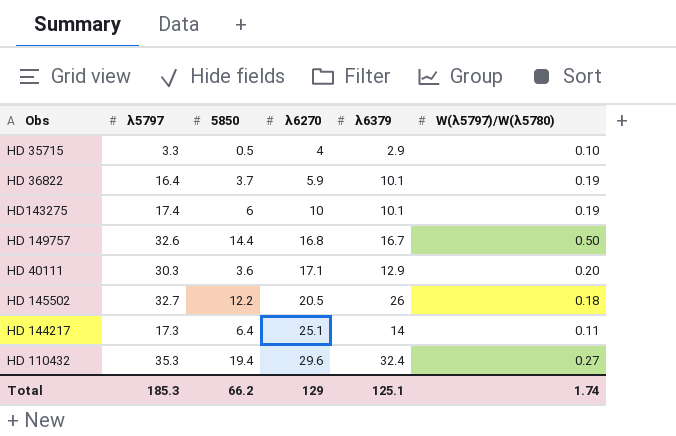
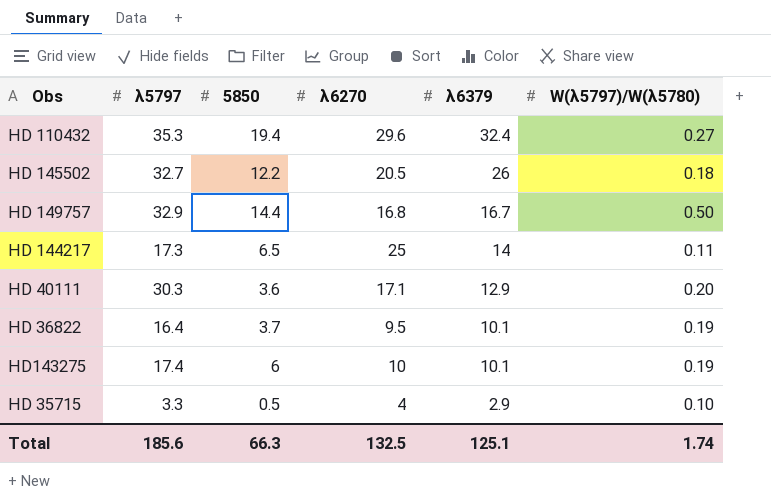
row order: λ6270 ascending -> λ6379 descending
HD 149757 | λ5797: 32.6 -> 32.9
HD 144217 | 5850: 6.4 -> 6.5
HD 144217 | λ6270: 25.1 -> 25
HD 36822 | λ6270: 5.9 -> 9.5
Total | λ5797: 185.3 -> 185.6
Total | 5850: 66.2 -> 66.3
Total | λ6270: 129 -> 132.5

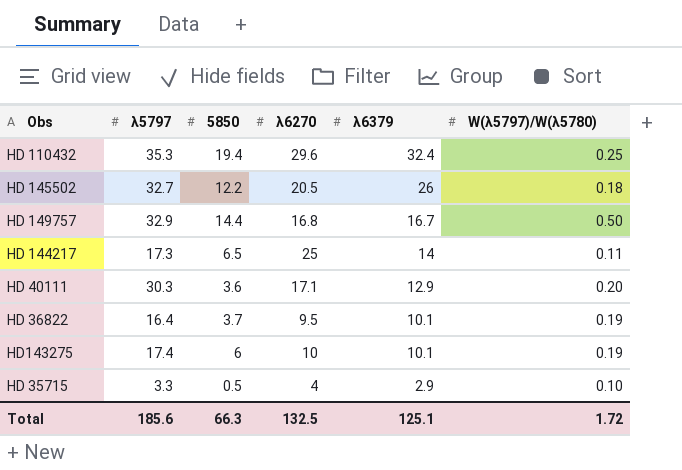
HD 110432 | W(λ5797)/W(λ5780): 0.27 -> 0.25
Total | W(λ5797)/W(λ5780): 1.74 -> 1.72

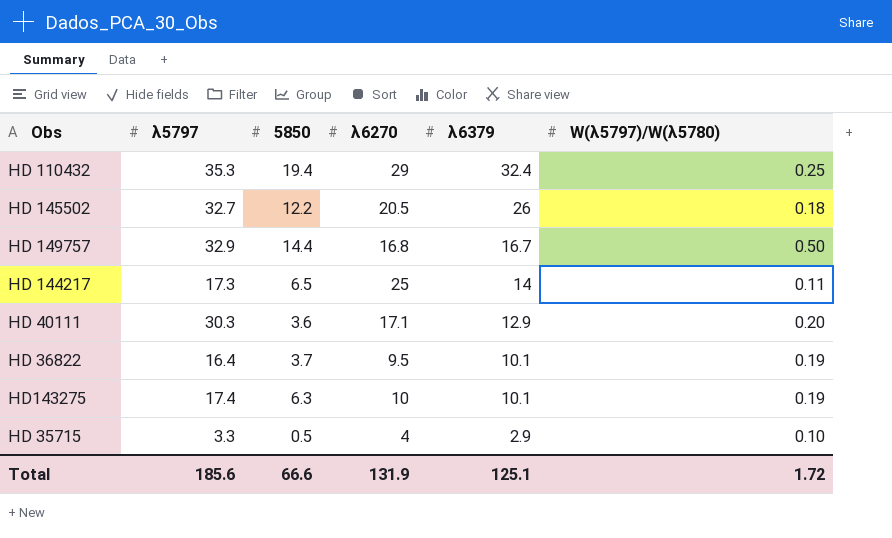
HD 110432 | λ6270: 29.6 -> 29
HD143275 | 5850: 6 -> 6.3
Total | 5850: 66.3 -> 66.6
Total | λ6270: 132.5 -> 131.9

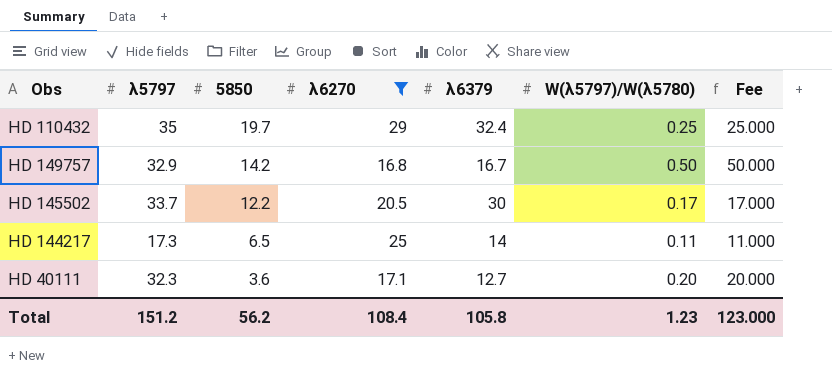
filter: none -> λ6270 >= 16.8
row order: λ6379 descending -> 5850 descending
column Fee | formula: none -> [W(λ5797)/W(λ5780)] * 100
HD 110432 | λ5797: 35.3 -> 35
HD 110432 | 5850: 19.4 -> 19.7
HD 149757 | 5850: 14.4 -> 14.2
HD 145502 | λ5797: 32.7 -> 33.7
HD 145502 | λ6379: 26 -> 30
HD 145502 | W(λ5797)/W(λ5780): 0.18 -> 0.17
HD 40111 | λ5797: 30.3 -> 32.3
HD 40111 | λ6379: 12.9 -> 12.7
Total | λ5797: 185.6 -> 151.2
Total | 5850: 66.6 -> 56.2
Total | λ6270: 131.9 -> 108.4
Total | λ6379: 125.1 -> 105.8
Total | W(λ5797)/W(λ5780): 1.72 -> 1.23

